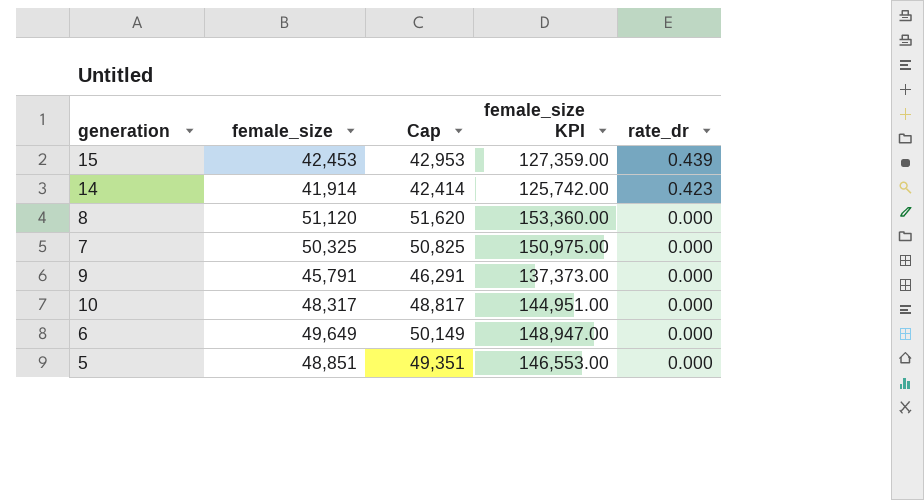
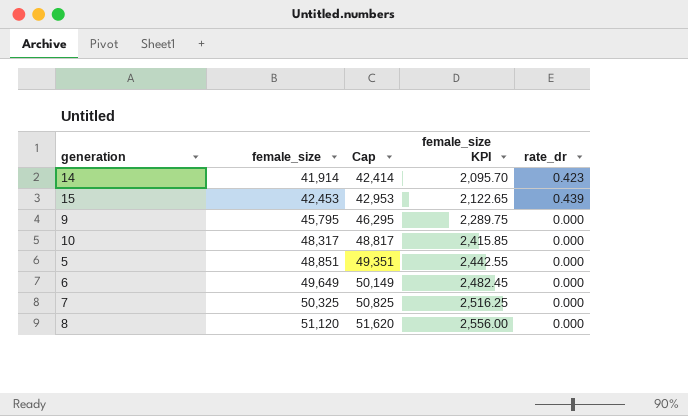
row order: rate_dr descending -> female_size ascending
column female_size KPI | formula: [female_size] * 3 -> [female_size] * 0.05
9 | female_size: 45,791 -> 45,795
9 | Cap: 46,291 -> 46,295

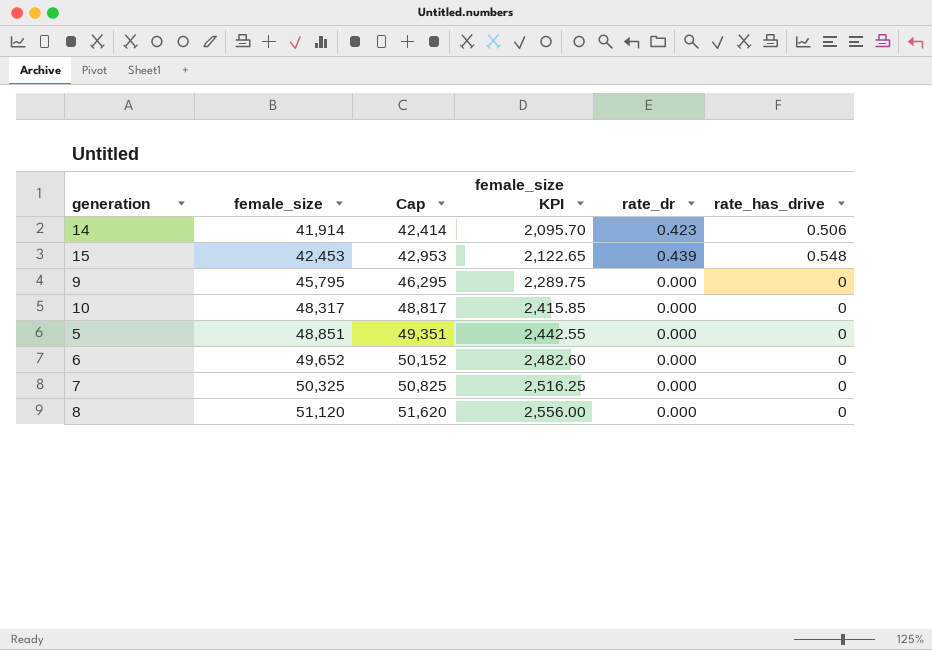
column rate_has_drive | position: none -> 6
6 | female_size: 49,649 -> 49,652
6 | Cap: 50,149 -> 50,152
6 | female_size KPI: 2,482.45 -> 2,482.60

